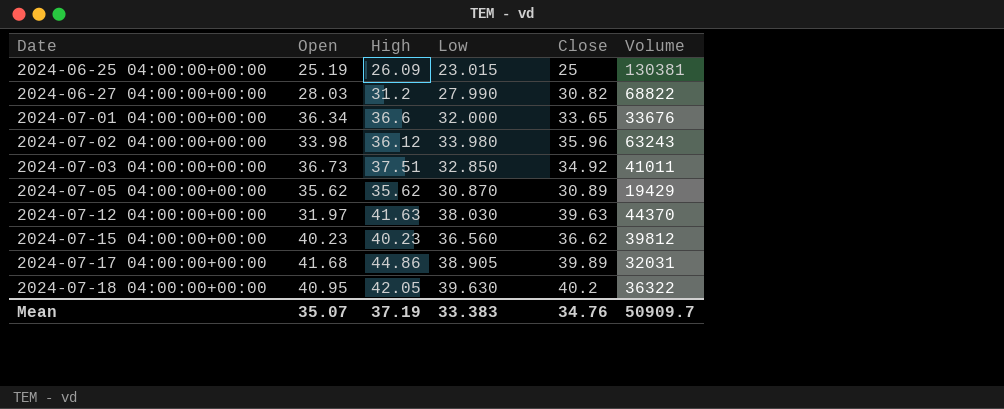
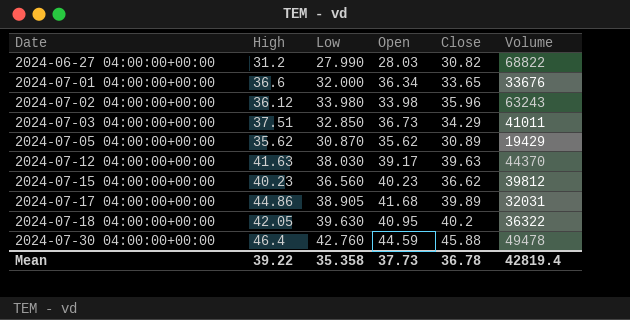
column Open | position: 2 -> 4
row 2024-06-25 04:00:00+00:00: 25.19 | 26.09 | 23.015 | 25 | 130381 -> none
2024-07-03 04:00:00+00:00 | Close: 34.92 -> 34.29
2024-07-12 04:00:00+00:00 | Open: 31.97 -> 39.17
row 2024-07-30 04:00:00+00:00: none -> 46.4 | 42.760 | 44.59 | 45.88 | 49478
Mean | High: 37.19 -> 39.22
Mean | Low: 33.383 -> 35.358
Mean | Open: 35.07 -> 37.73
Mean | Close: 34.76 -> 36.78
Mean | Volume: 50909.7 -> 42819.4

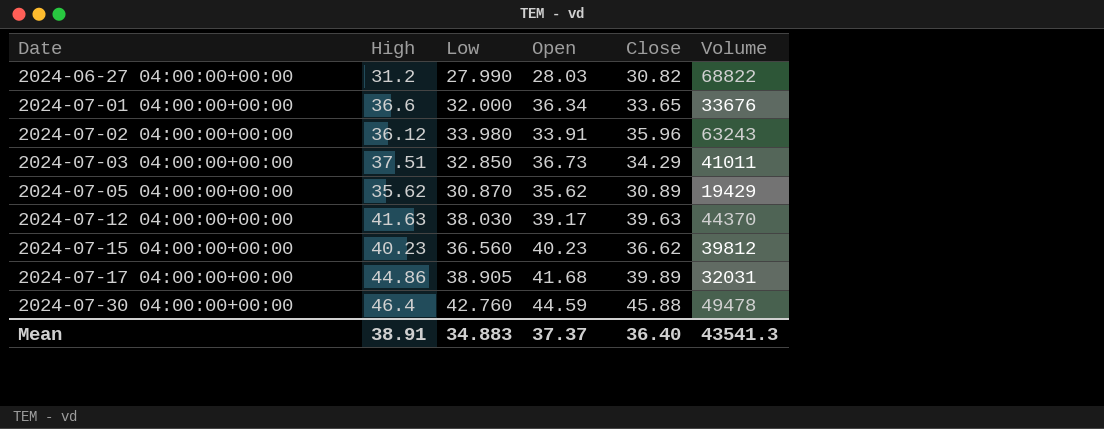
row 2024-07-18 04:00:00+00:00: 42.05 | 39.630 | 40.95 | 40.2 | 36322 -> none
2024-07-02 04:00:00+00:00 | Open: 33.98 -> 33.91
Mean | High: 39.22 -> 38.91
Mean | Low: 35.358 -> 34.883
Mean | Open: 37.73 -> 37.37
Mean | Close: 36.78 -> 36.40
Mean | Volume: 42819.4 -> 43541.3

